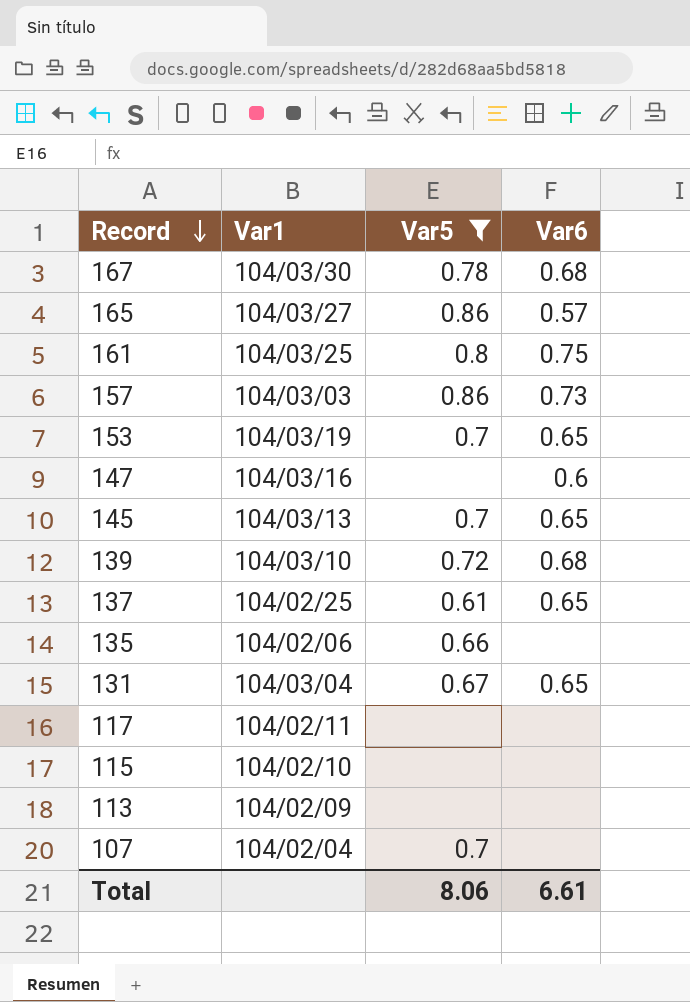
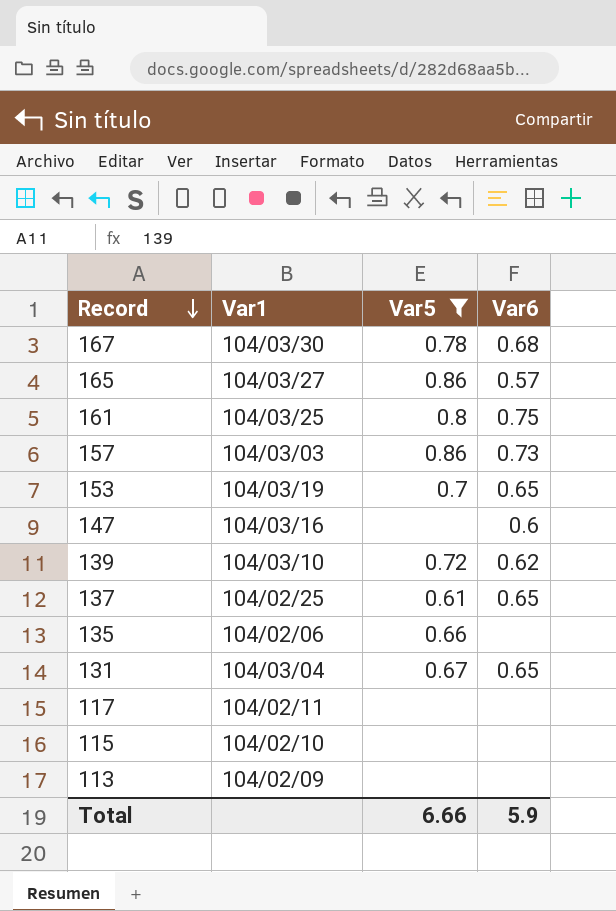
row 145: 104/03/13 | 0.7 | 0.65 -> none
row 107: 104/02/04 | 0.7 | none -> none
139 | Var6: 0.68 -> 0.62
Total | Var5: 8.06 -> 6.66
Total | Var6: 6.61 -> 5.9

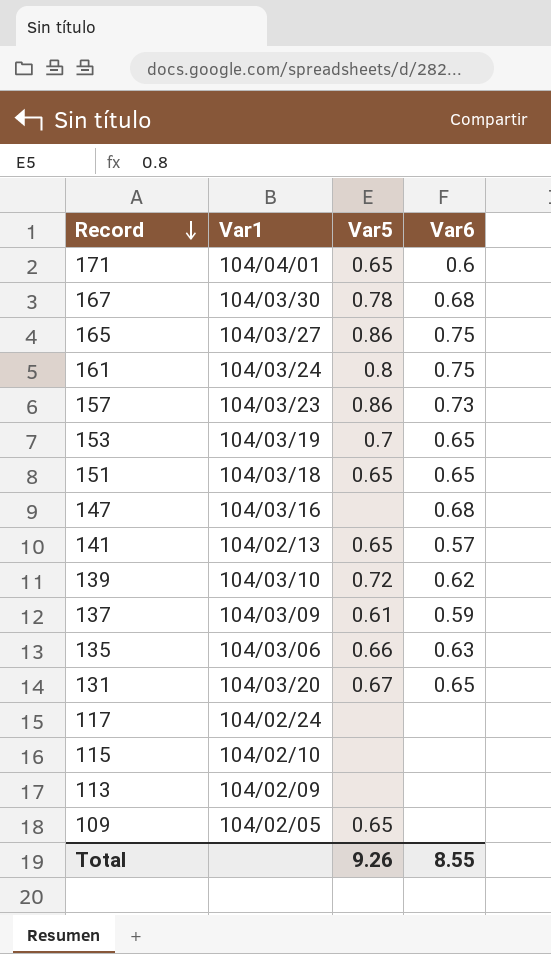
filter: Var5 != 0.65 -> none
165 | Var6: 0.57 -> 0.75
161 | Var1: 104/03/25 -> 104/03/24
157 | Var1: 104/03/03 -> 104/03/23
147 | Var6: 0.6 -> 0.68
137 | Var1: 104/02/25 -> 104/03/09
137 | Var6: 0.65 -> 0.59
135 | Var1: 104/02/06 -> 104/03/06
135 | Var6: none -> 0.63
131 | Var1: 104/03/04 -> 104/03/20
117 | Var1: 104/02/11 -> 104/02/24
Total | Var5: 6.66 -> 9.26
Total | Var6: 5.9 -> 8.55

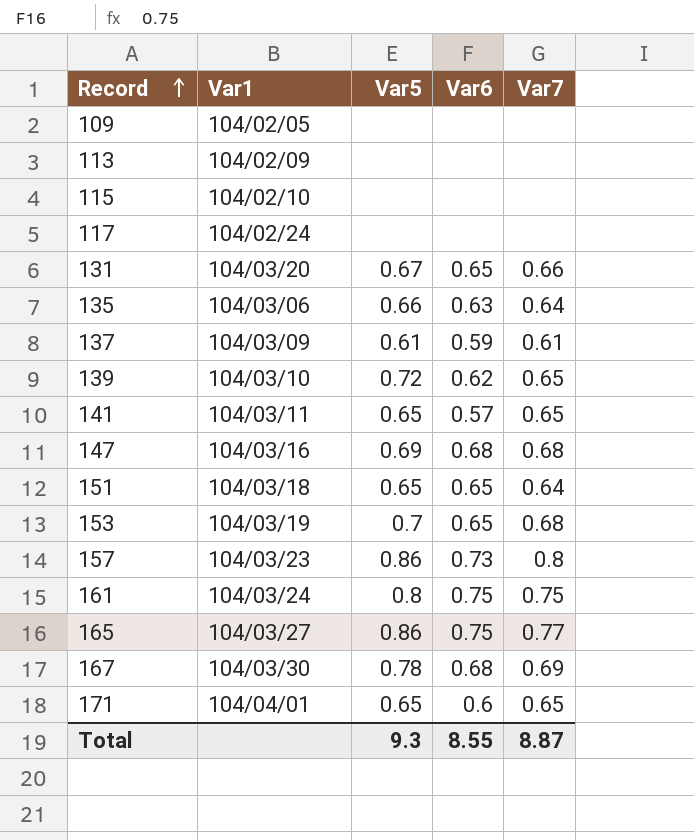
row order: Record descending -> Record ascending
column Var7 | position: none -> 5
109 | Var5: 0.65 -> none
141 | Var1: 104/02/13 -> 104/03/11
147 | Var5: none -> 0.69
Total | Var5: 9.26 -> 9.3

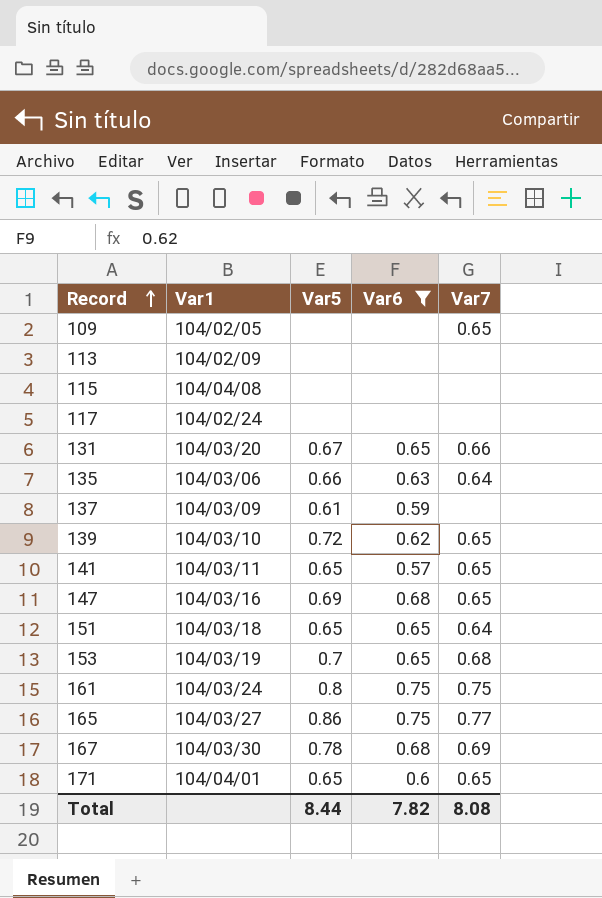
filter: none -> Var6 != 0.73
109 | Var7: none -> 0.65
115 | Var1: 104/02/10 -> 104/04/08
137 | Var7: 0.61 -> none
147 | Var7: 0.68 -> 0.65
Total | Var5: 9.3 -> 8.44
Total | Var6: 8.55 -> 7.82
Total | Var7: 8.87 -> 8.08

